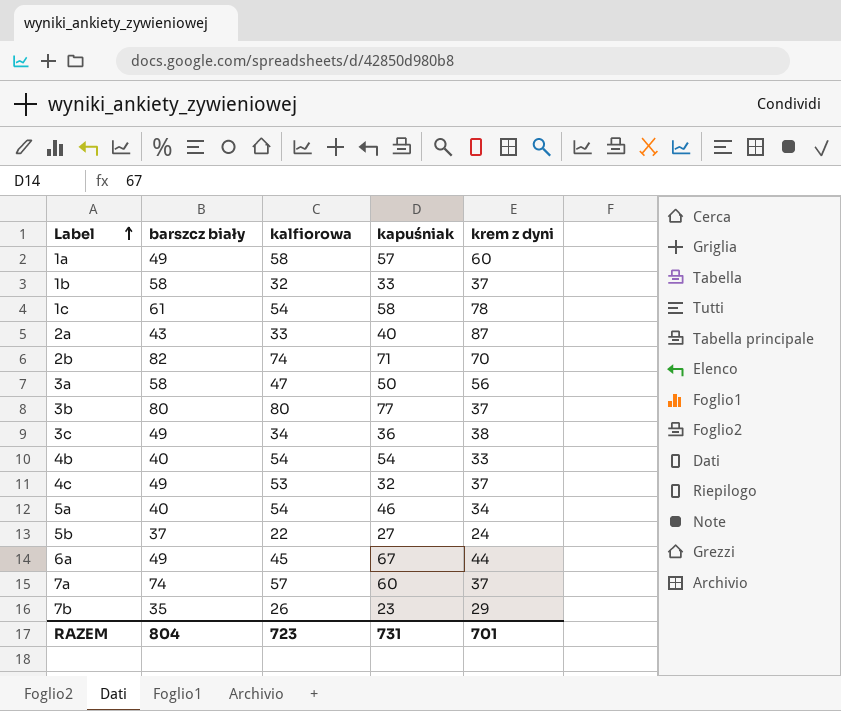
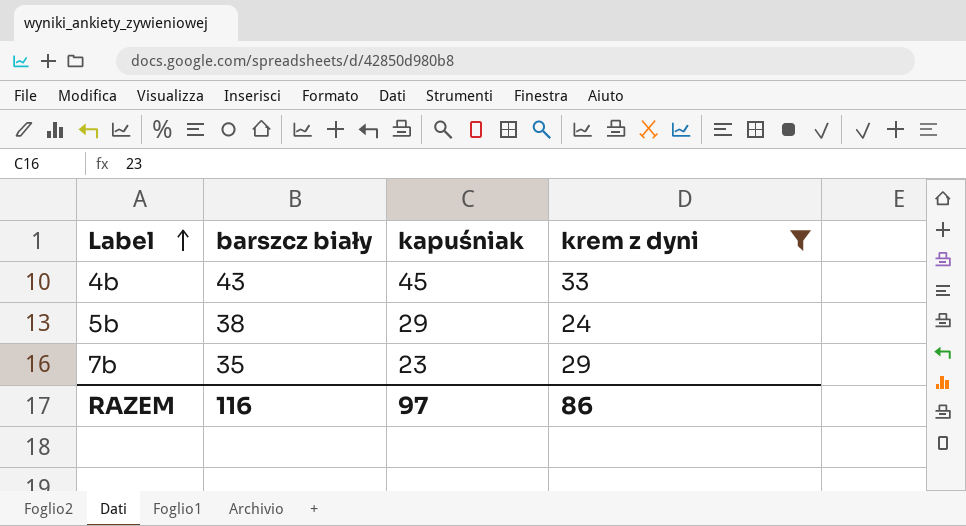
filter: none -> krem z dyni <= 33
column kalfiorowa | position: 3 -> none
4b | barszcz biały: 40 -> 43
4b | kapuśniak: 54 -> 45
5b | barszcz biały: 37 -> 38
5b | kapuśniak: 27 -> 29
RAZEM | barszcz biały: 804 -> 116
RAZEM | kapuśniak: 731 -> 97
RAZEM | krem z dyni: 701 -> 86

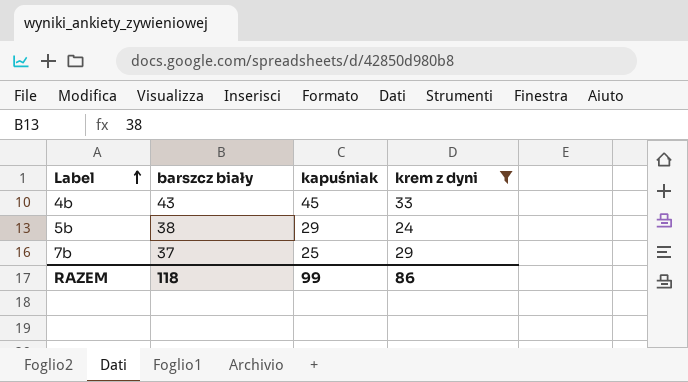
7b | barszcz biały: 35 -> 37
7b | kapuśniak: 23 -> 25
RAZEM | barszcz biały: 116 -> 118
RAZEM | kapuśniak: 97 -> 99

